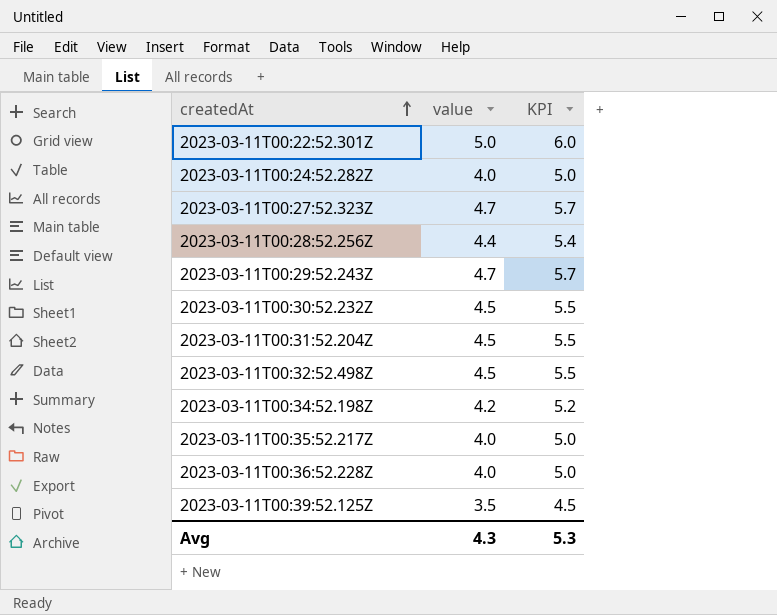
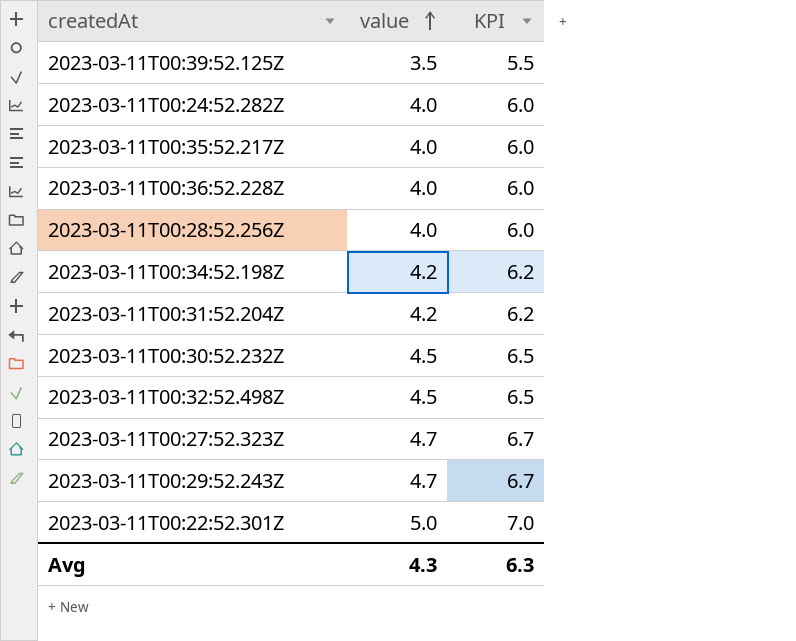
row order: createdAt ascending -> value ascending
column KPI | formula: [value] + 1 -> [value] + 2
2023-03-11T00:28:52.256Z | value: 4.4 -> 4.0
2023-03-11T00:31:52.204Z | value: 4.5 -> 4.2
Avg | KPI: 5.3 -> 6.3

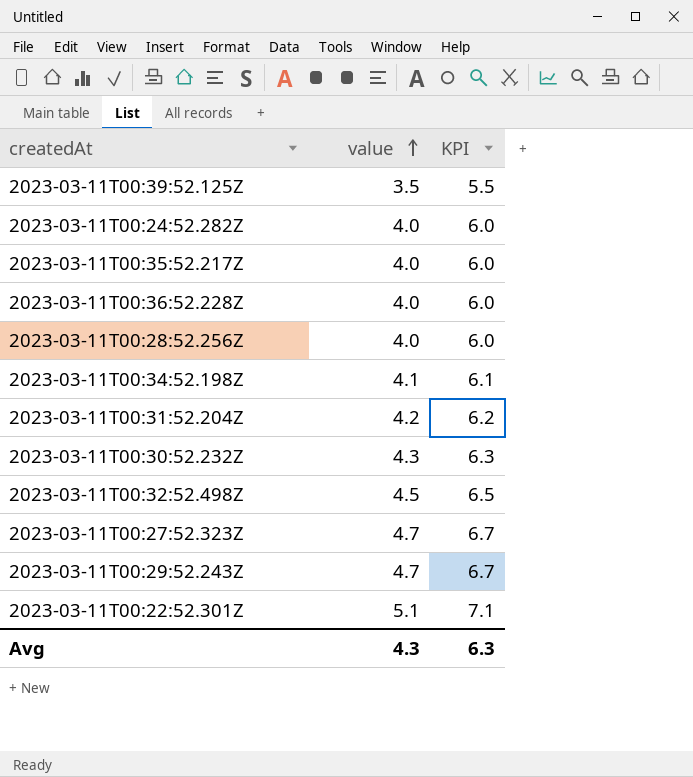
2023-03-11T00:34:52.198Z | value: 4.2 -> 4.1
2023-03-11T00:34:52.198Z | KPI: 6.2 -> 6.1
2023-03-11T00:30:52.232Z | value: 4.5 -> 4.3
2023-03-11T00:30:52.232Z | KPI: 6.5 -> 6.3
2023-03-11T00:22:52.301Z | value: 5.0 -> 5.1
2023-03-11T00:22:52.301Z | KPI: 7.0 -> 7.1

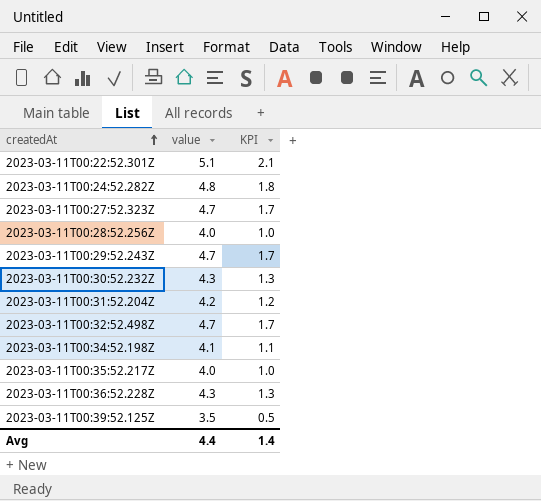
row order: value ascending -> createdAt ascending
column KPI | formula: [value] + 2 -> [value] - 3
2023-03-11T00:24:52.282Z | value: 4.0 -> 4.8
2023-03-11T00:32:52.498Z | value: 4.5 -> 4.7
2023-03-11T00:36:52.228Z | value: 4.0 -> 4.3
Avg | value: 4.3 -> 4.4
Avg | KPI: 6.3 -> 1.4

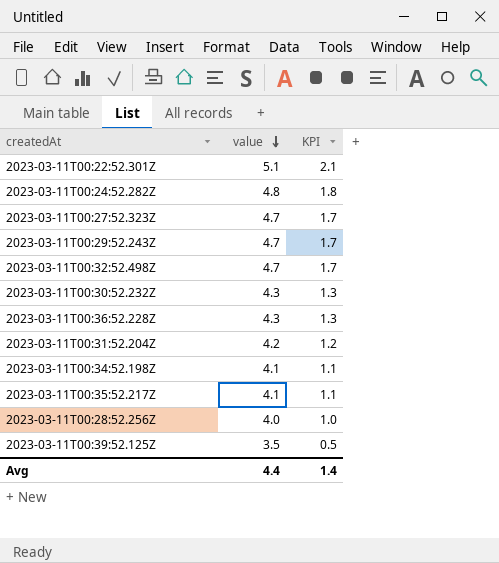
row order: createdAt ascending -> value descending
2023-03-11T00:35:52.217Z | value: 4.0 -> 4.1
2023-03-11T00:35:52.217Z | KPI: 1.0 -> 1.1

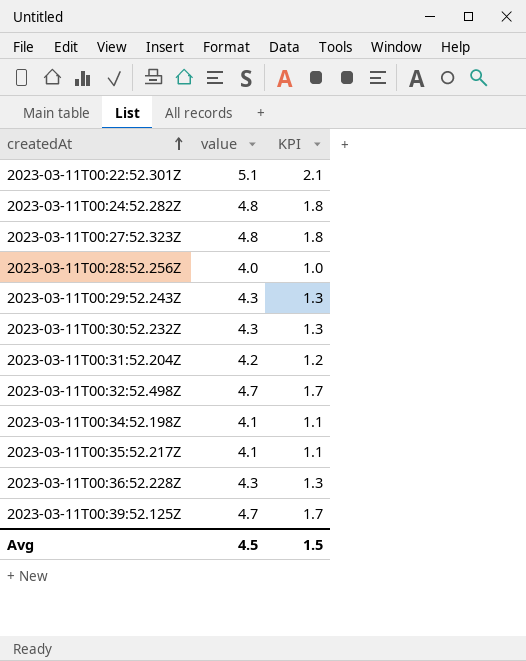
row order: value descending -> createdAt ascending
2023-03-11T00:27:52.323Z | value: 4.7 -> 4.8
2023-03-11T00:27:52.323Z | KPI: 1.7 -> 1.8
2023-03-11T00:29:52.243Z | value: 4.7 -> 4.3
2023-03-11T00:29:52.243Z | KPI: 1.7 -> 1.3
2023-03-11T00:39:52.125Z | value: 3.5 -> 4.7
2023-03-11T00:39:52.125Z | KPI: 0.5 -> 1.7
Avg | value: 4.4 -> 4.5
Avg | KPI: 1.4 -> 1.5

